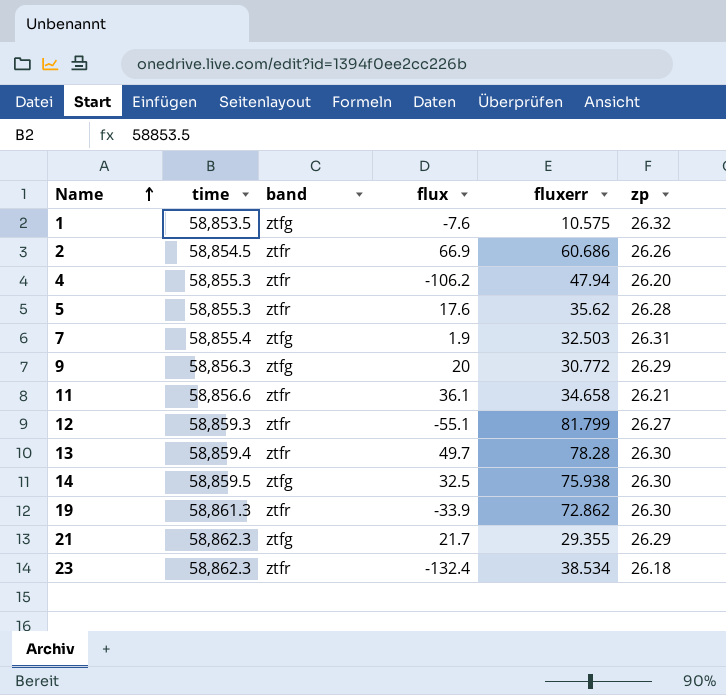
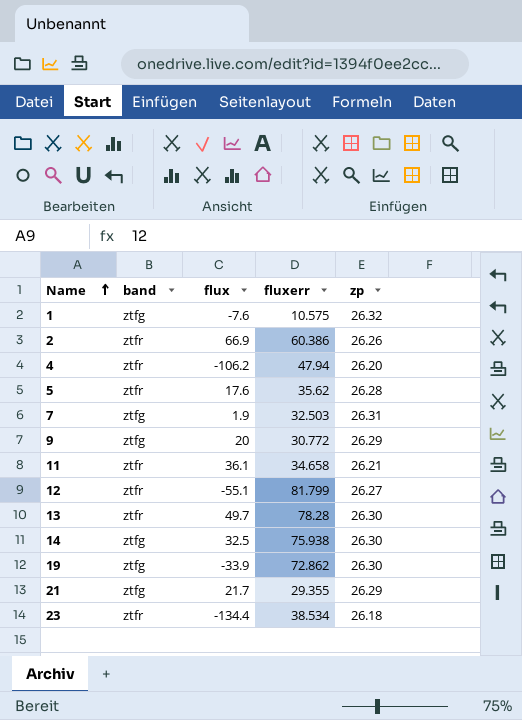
column time | position: 2 -> none
2 | fluxerr: 60.686 -> 60.386
19 | band: ztfr -> ztfg
23 | flux: -132.4 -> -134.4

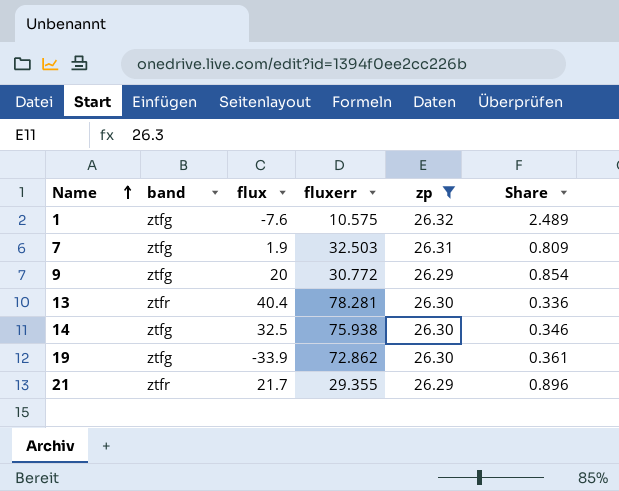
filter: none -> zp >= 26.29
column Share | formula: none -> [zp] / [fluxerr]
13 | flux: 49.7 -> 40.4
13 | fluxerr: 78.28 -> 78.281
21 | band: ztfg -> ztfr

